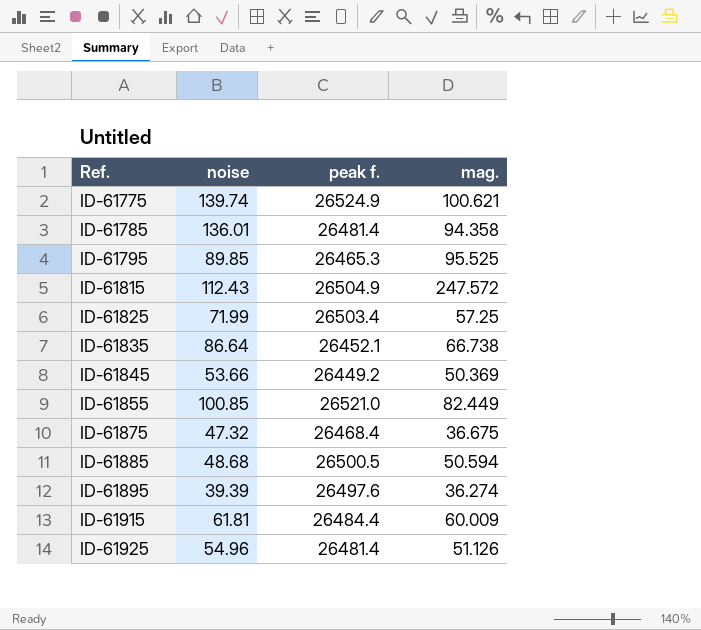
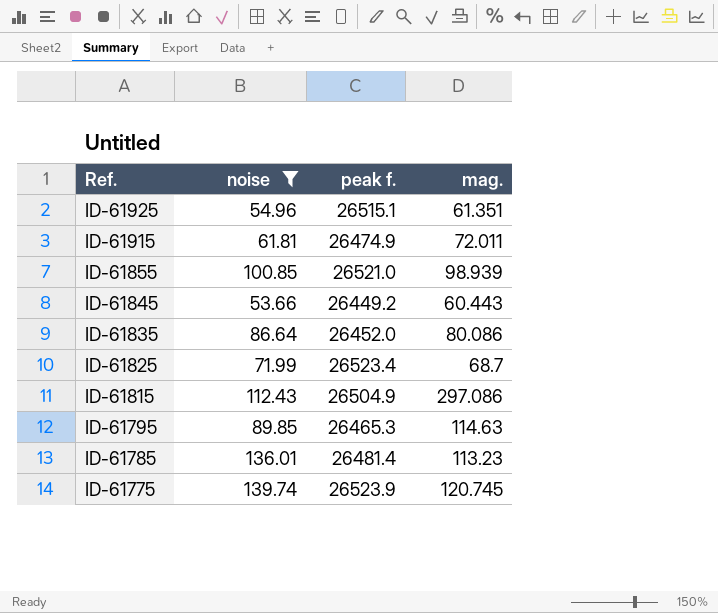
filter: none -> noise >= 53.66
row order: Ref. ascending -> Ref. descending
ID-61925 | peak f.: 26481.4 -> 26515.1
ID-61925 | mag.: 51.126 -> 61.351
ID-61915 | peak f.: 26484.4 -> 26474.9
ID-61915 | mag.: 60.009 -> 72.011
ID-61855 | mag.: 82.449 -> 98.939
ID-61845 | mag.: 50.369 -> 60.443
ID-61835 | peak f.: 26452.1 -> 26452.0
ID-61835 | mag.: 66.738 -> 80.086
ID-61825 | peak f.: 26503.4 -> 26523.4
ID-61825 | mag.: 57.25 -> 68.7
ID-61815 | mag.: 247.572 -> 297.086
ID-61795 | mag.: 95.525 -> 114.63
ID-61785 | mag.: 94.358 -> 113.23
ID-61775 | peak f.: 26524.9 -> 26523.9
ID-61775 | mag.: 100.621 -> 120.745

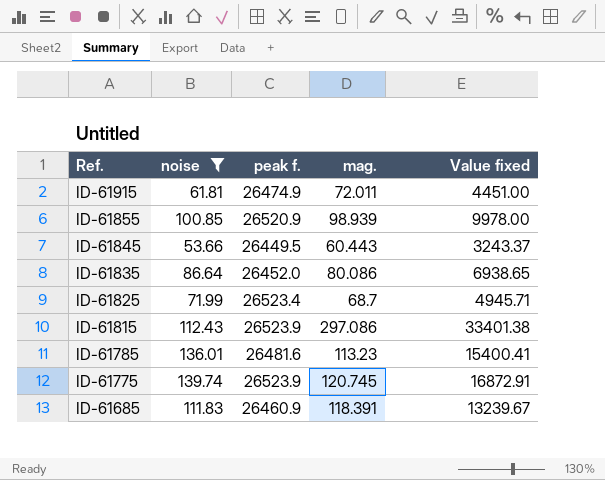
column Value fixed | formula: none -> [noise] * [mag.]
row ID-61925: 54.96 | 26515.1 | 61.351 -> none
row ID-61795: 89.85 | 26465.3 | 114.63 -> none
ID-61855 | peak f.: 26521.0 -> 26520.9
ID-61845 | peak f.: 26449.2 -> 26449.5
ID-61815 | peak f.: 26504.9 -> 26523.9
ID-61785 | peak f.: 26481.4 -> 26481.6
row ID-61685: none -> 111.83 | 26460.9 | 118.391 | 13239.67

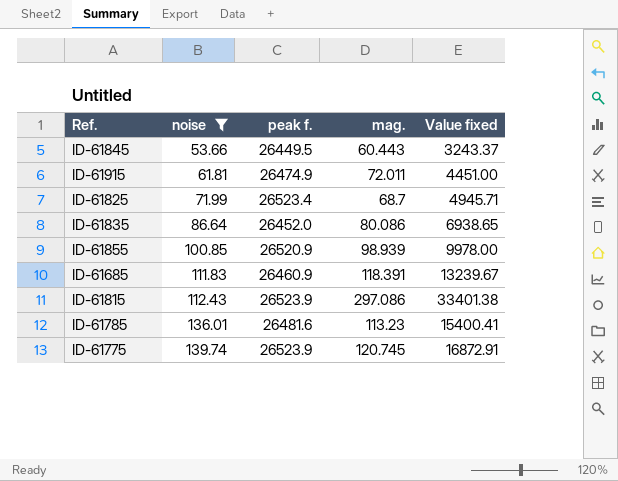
row order: Ref. descending -> noise ascending

